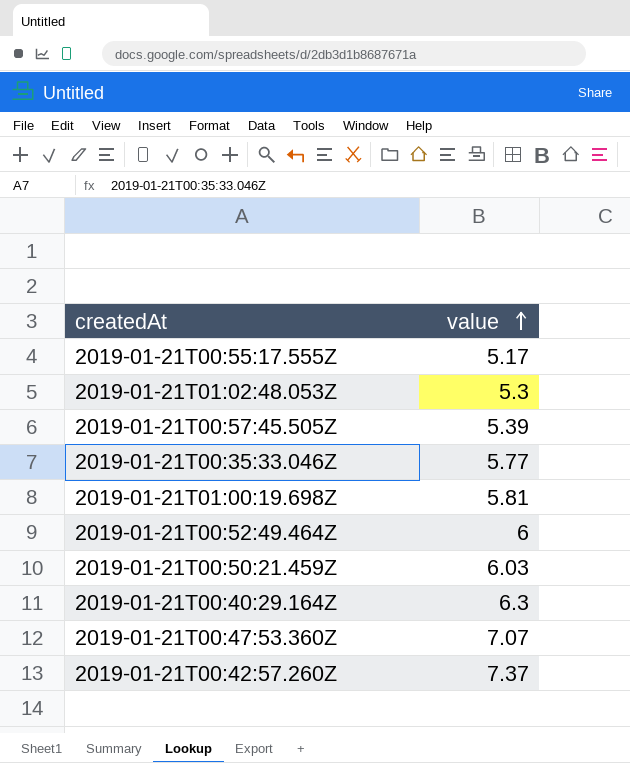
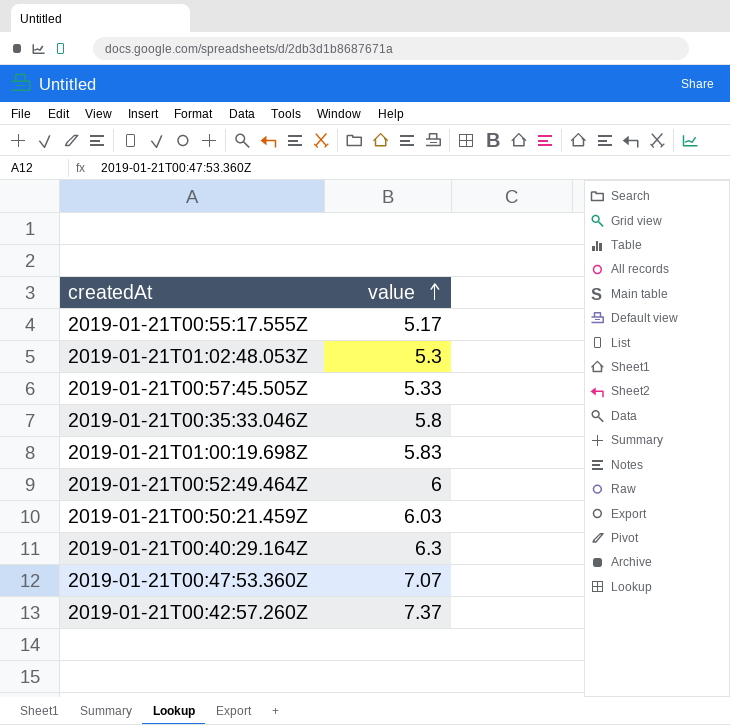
2019-01-21T00:57:45.505Z | value: 5.39 -> 5.33
2019-01-21T00:35:33.046Z | value: 5.77 -> 5.8
2019-01-21T01:00:19.698Z | value: 5.81 -> 5.83

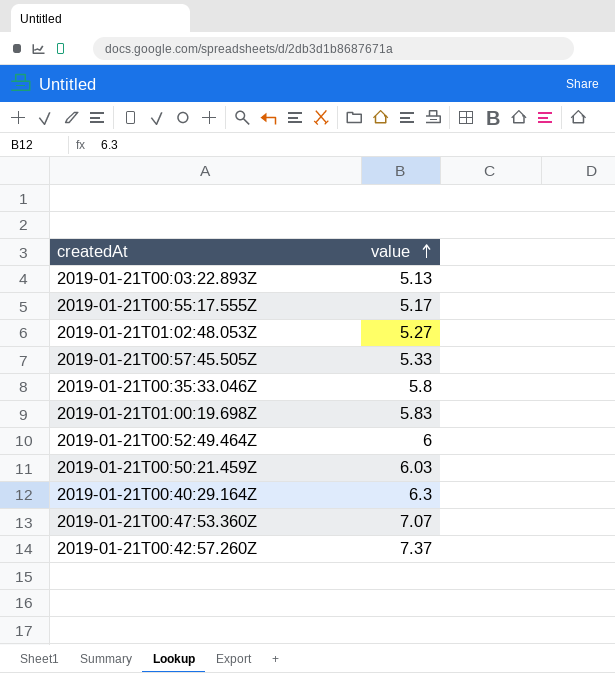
row 2019-01-21T00:03:22.893Z: none -> 5.13
2019-01-21T01:02:48.053Z | value: 5.3 -> 5.27

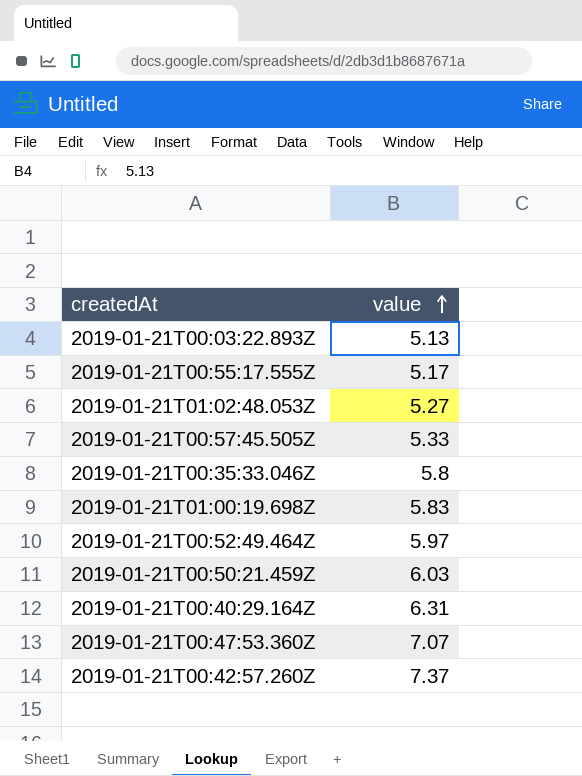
2019-01-21T00:52:49.464Z | value: 6 -> 5.97
2019-01-21T00:40:29.164Z | value: 6.3 -> 6.31

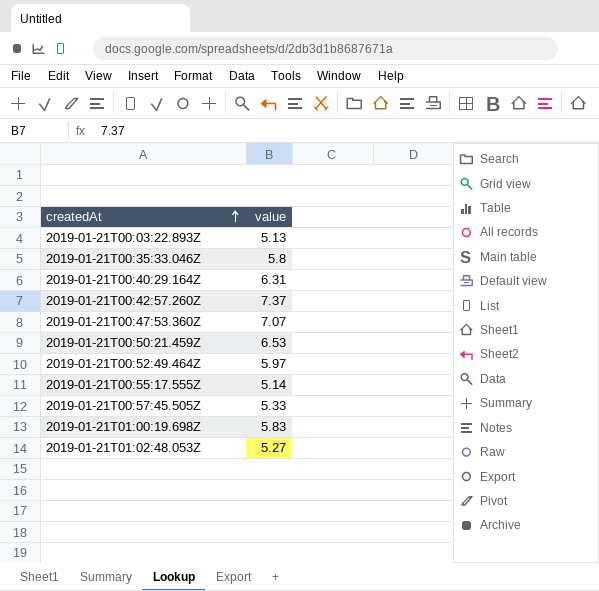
row order: value ascending -> createdAt ascending
2019-01-21T00:50:21.459Z | value: 6.03 -> 6.53
2019-01-21T00:55:17.555Z | value: 5.17 -> 5.14

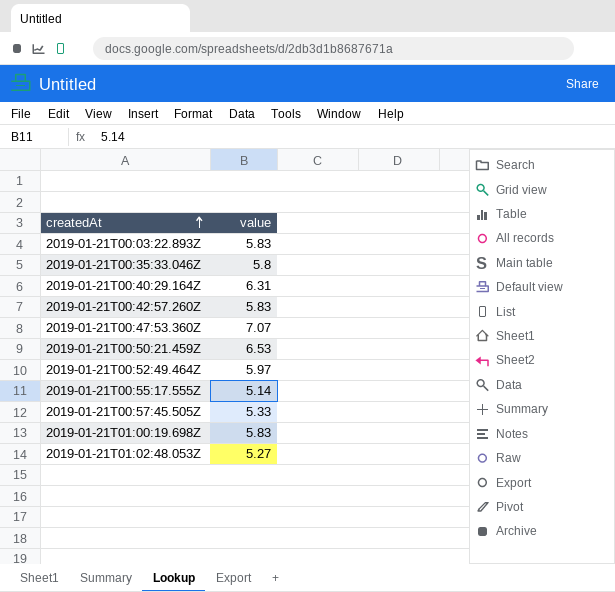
2019-01-21T00:03:22.893Z | value: 5.13 -> 5.83
2019-01-21T00:42:57.260Z | value: 7.37 -> 5.83

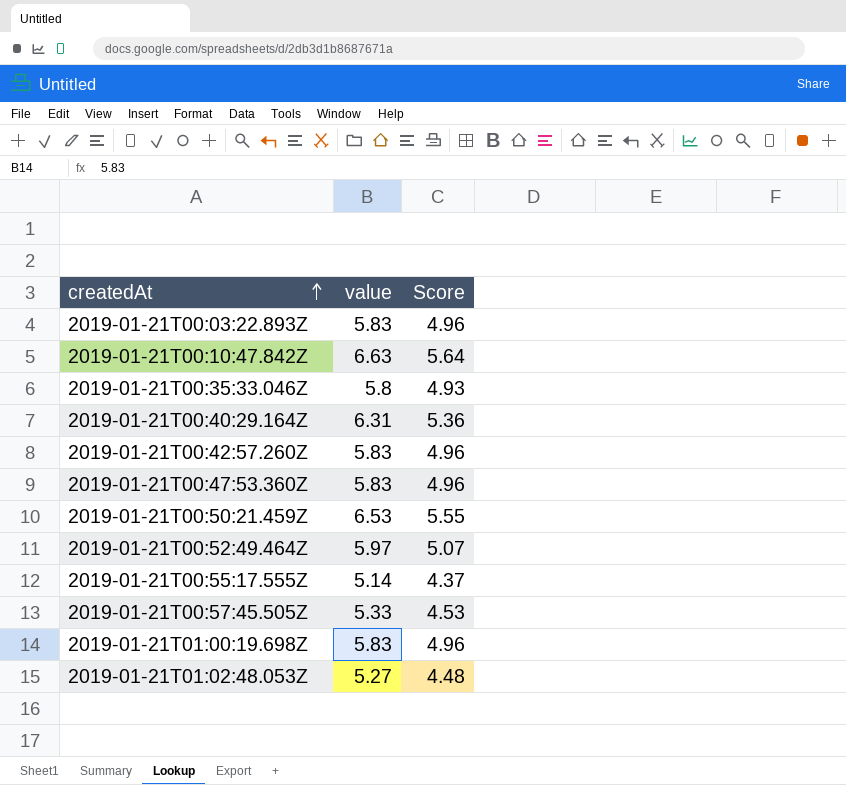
column Score | formula: none -> [value] * 0.85
row 2019-01-21T00:10:47.842Z: none -> 6.63 | 5.64
2019-01-21T00:47:53.360Z | value: 7.07 -> 5.83

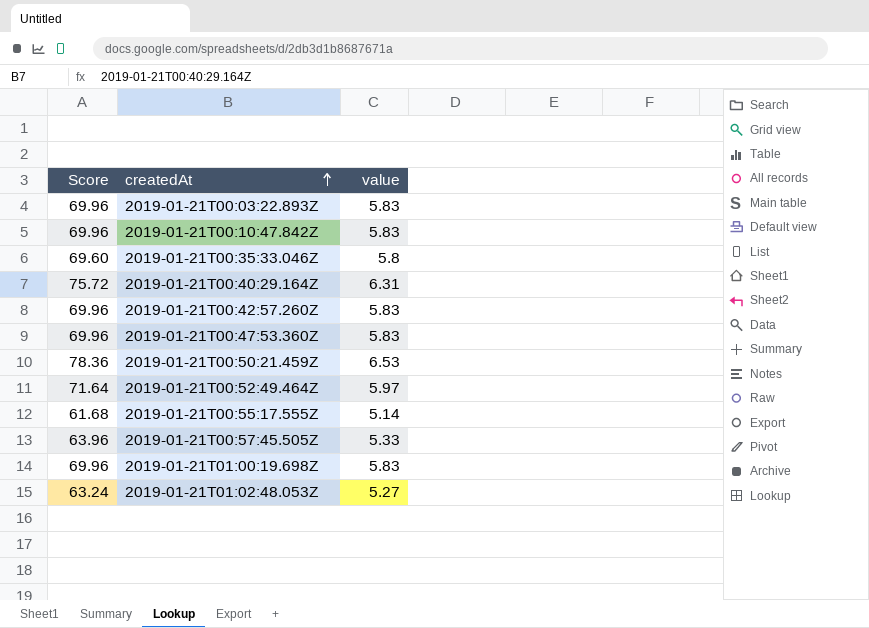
column Score | formula: [value] * 0.85 -> [value] * 12
column Score | position: 3 -> 1
2019-01-21T00:10:47.842Z | value: 6.63 -> 5.83

